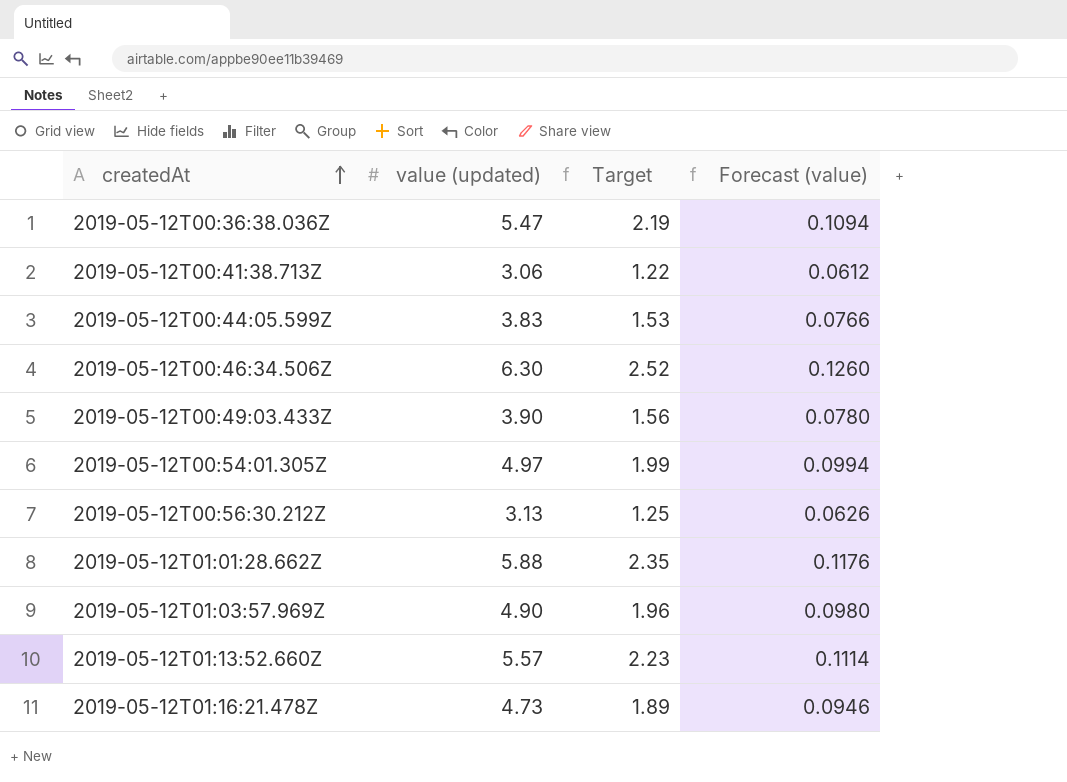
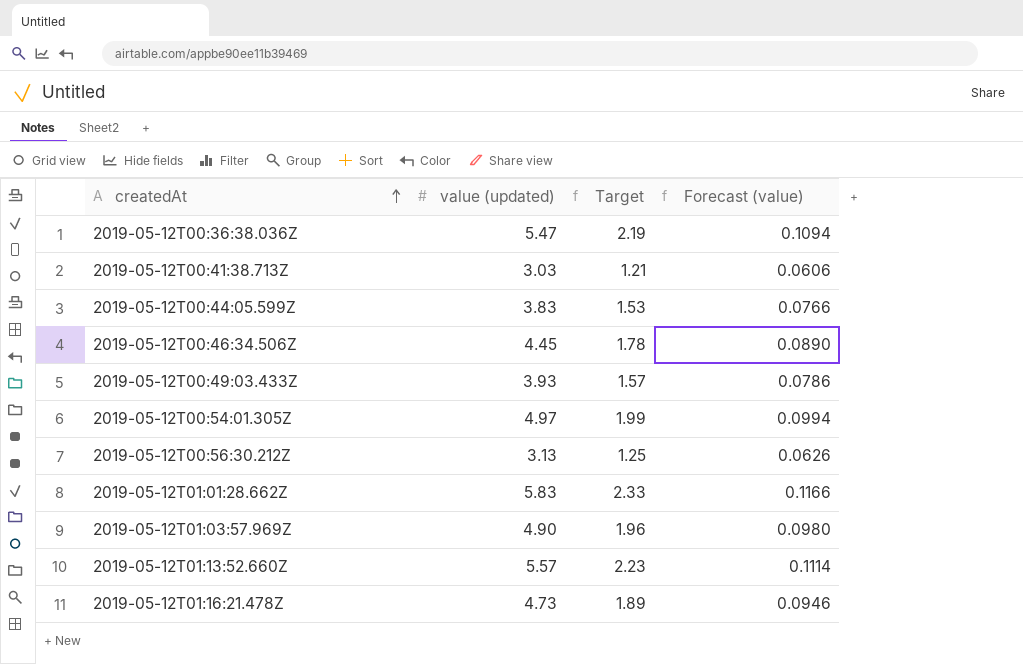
2019-05-12T00:41:38.713Z | value (updated): 3.06 -> 3.03
2019-05-12T00:41:38.713Z | Target: 1.22 -> 1.21
2019-05-12T00:41:38.713Z | Forecast (value): 0.0612 -> 0.0606
2019-05-12T00:46:34.506Z | value (updated): 6.30 -> 4.45
2019-05-12T00:46:34.506Z | Target: 2.52 -> 1.78
2019-05-12T00:46:34.506Z | Forecast (value): 0.1260 -> 0.0890
2019-05-12T00:49:03.433Z | value (updated): 3.90 -> 3.93
2019-05-12T00:49:03.433Z | Target: 1.56 -> 1.57
2019-05-12T00:49:03.433Z | Forecast (value): 0.0780 -> 0.0786
2019-05-12T01:01:28.662Z | value (updated): 5.88 -> 5.83
2019-05-12T01:01:28.662Z | Target: 2.35 -> 2.33
2019-05-12T01:01:28.662Z | Forecast (value): 0.1176 -> 0.1166

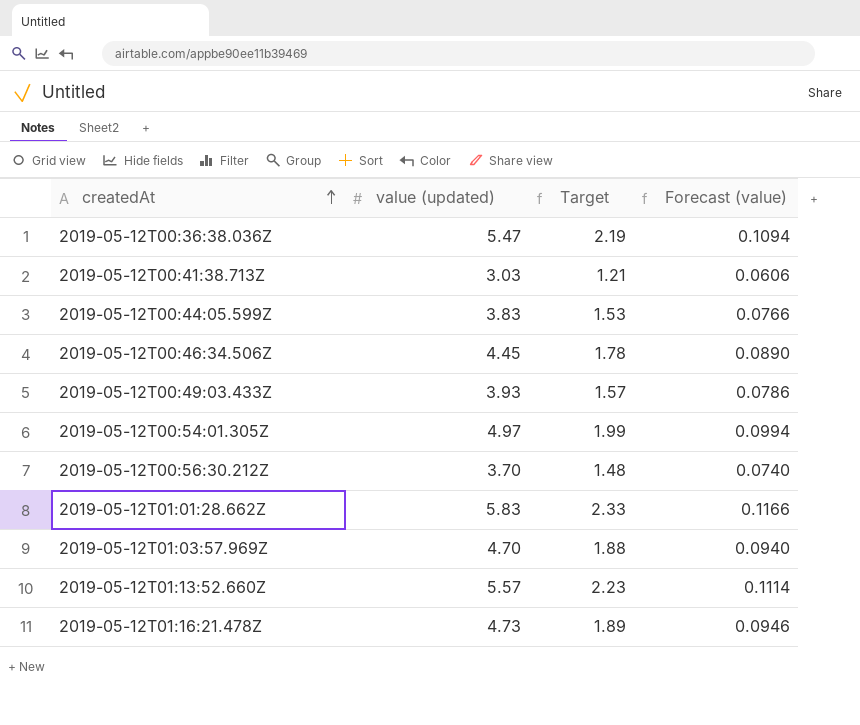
2019-05-12T00:56:30.212Z | value (updated): 3.13 -> 3.70
2019-05-12T00:56:30.212Z | Target: 1.25 -> 1.48
2019-05-12T00:56:30.212Z | Forecast (value): 0.0626 -> 0.0740
2019-05-12T01:03:57.969Z | value (updated): 4.90 -> 4.70
2019-05-12T01:03:57.969Z | Target: 1.96 -> 1.88
2019-05-12T01:03:57.969Z | Forecast (value): 0.0980 -> 0.0940

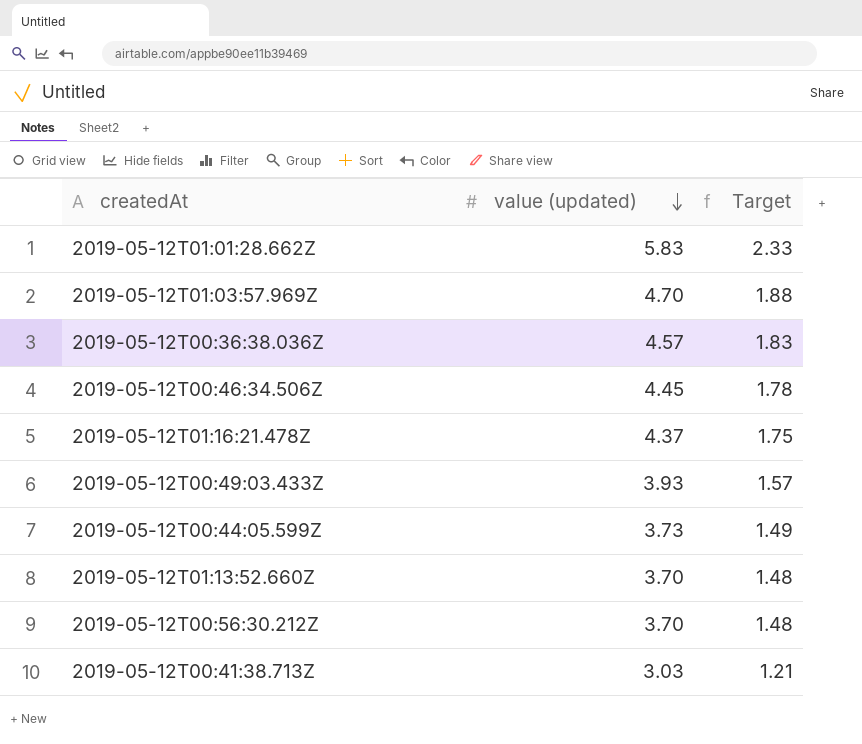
row order: createdAt ascending -> value (updated) descending
column Forecast (value) | formula: [value (updated)] * 0.02 -> none
row 2019-05-12T00:54:01.305Z: 4.97 | 1.99 | 0.0994 -> none
2019-05-12T00:36:38.036Z | value (updated): 5.47 -> 4.57
2019-05-12T00:36:38.036Z | Target: 2.19 -> 1.83
2019-05-12T01:16:21.478Z | value (updated): 4.73 -> 4.37
2019-05-12T01:16:21.478Z | Target: 1.89 -> 1.75
2019-05-12T00:44:05.599Z | value (updated): 3.83 -> 3.73
2019-05-12T00:44:05.599Z | Target: 1.53 -> 1.49
2019-05-12T01:13:52.660Z | value (updated): 5.57 -> 3.70
2019-05-12T01:13:52.660Z | Target: 2.23 -> 1.48

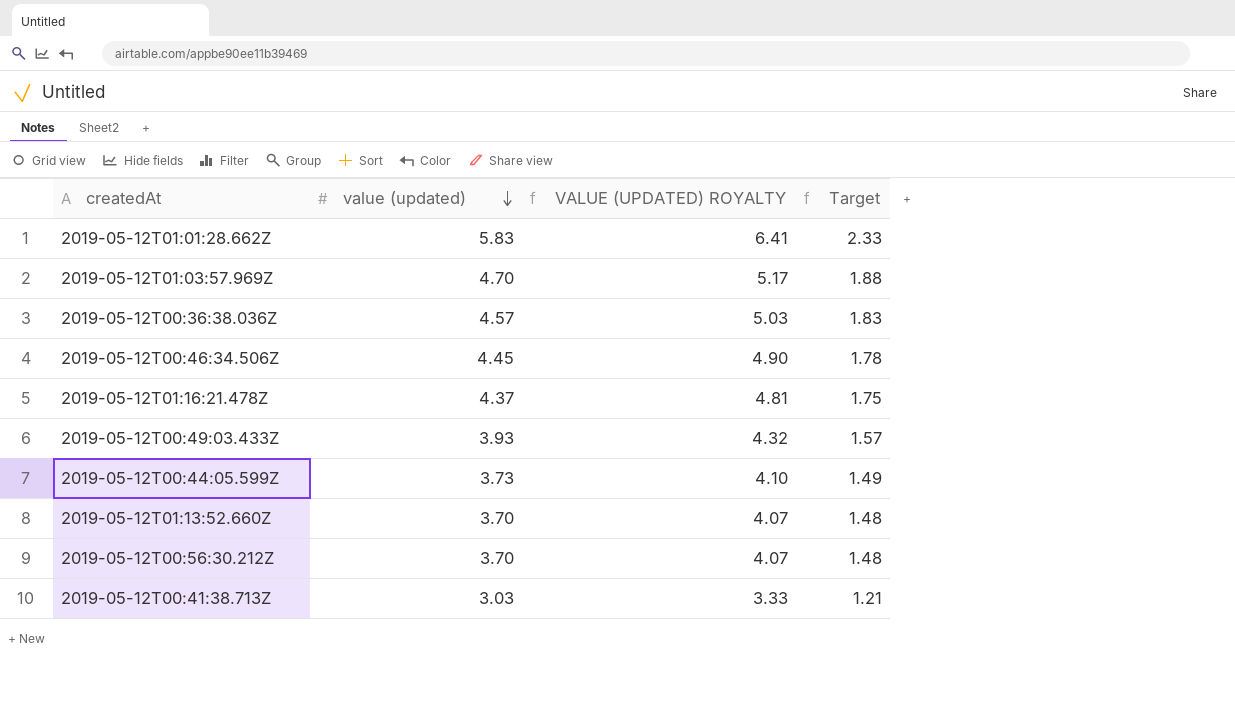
column VALUE (UPDATED) ROYALTY | formula: none -> [value (updated)] * 1.1

